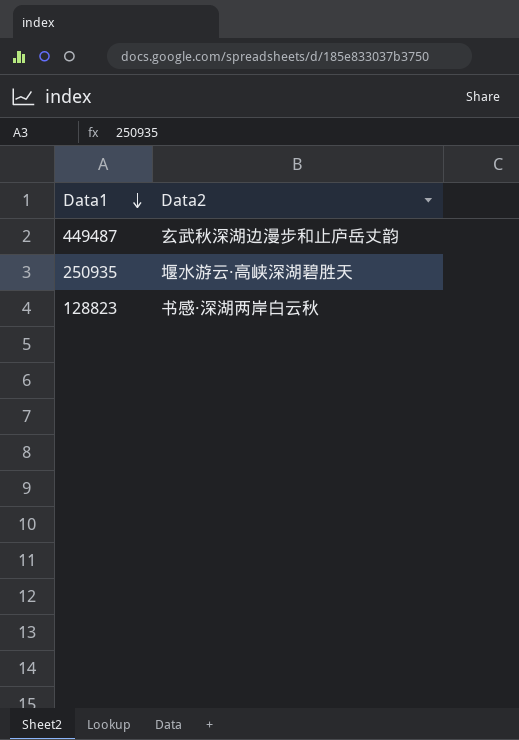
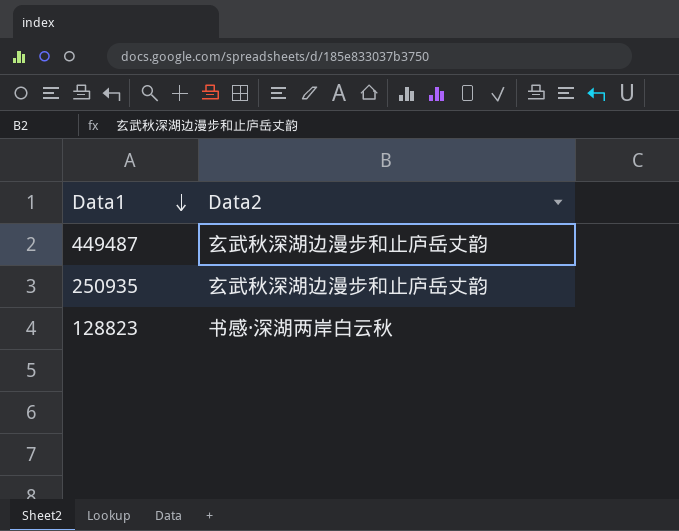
250935 | Data2: 堰水游云·高峡深湖碧胜天 -> 玄武秋深湖边漫步和止庐岳丈韵

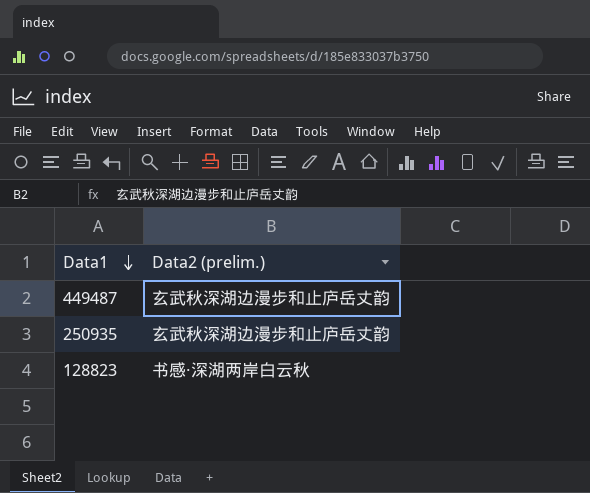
column name: Data2 -> Data2 (prelim.)

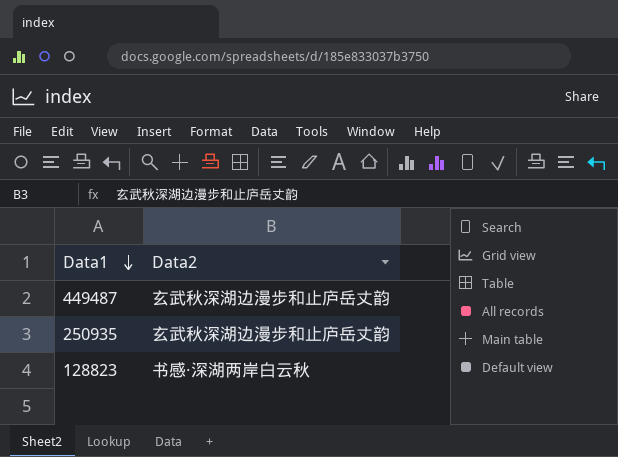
column name: Data2 (prelim.) -> Data2

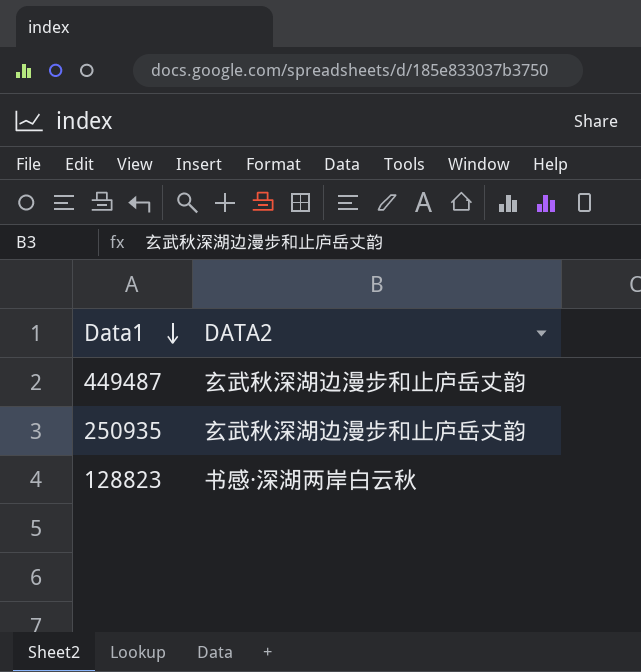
column name: Data2 -> DATA2

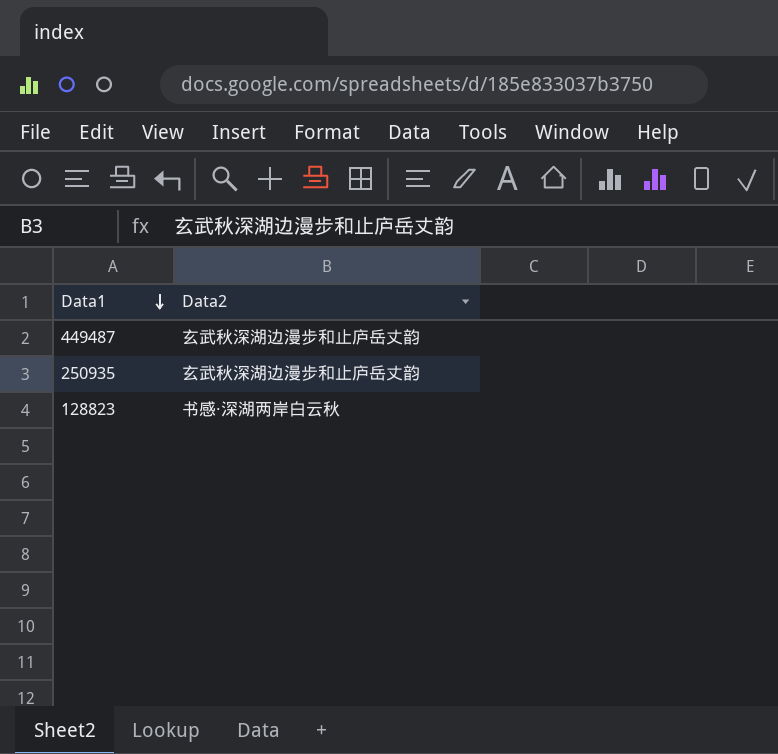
column name: DATA2 -> Data2

